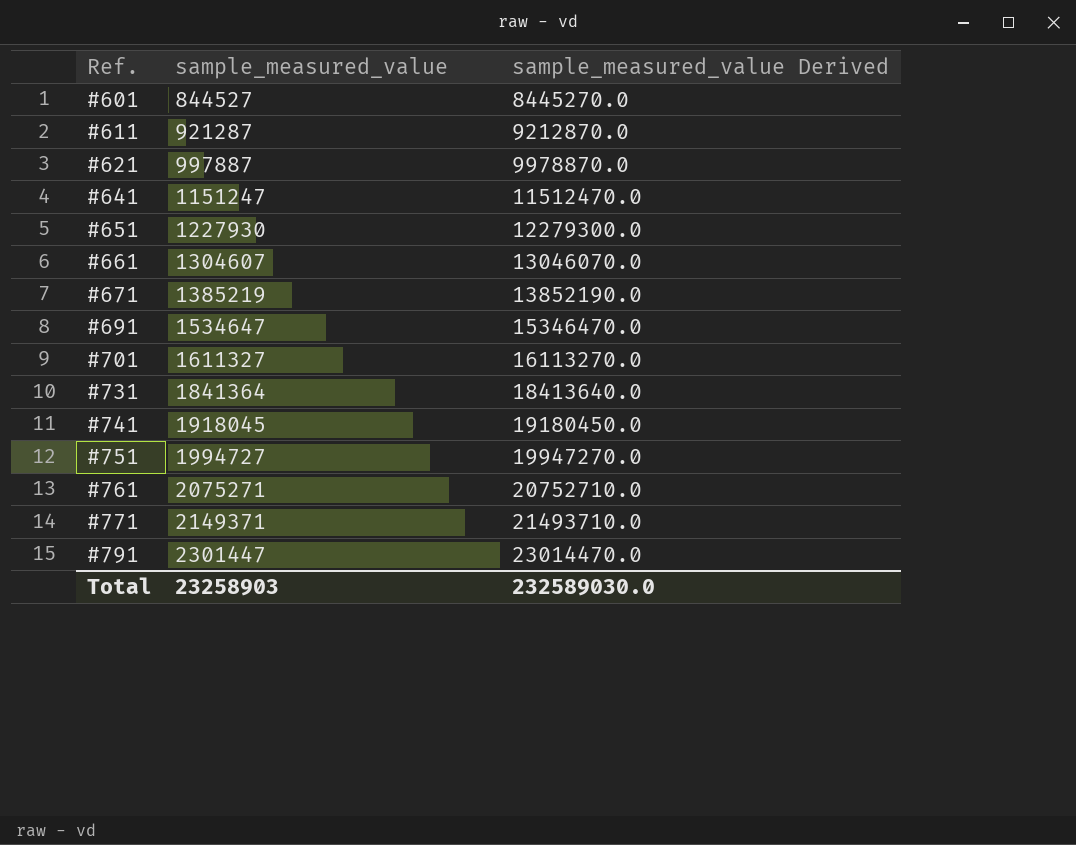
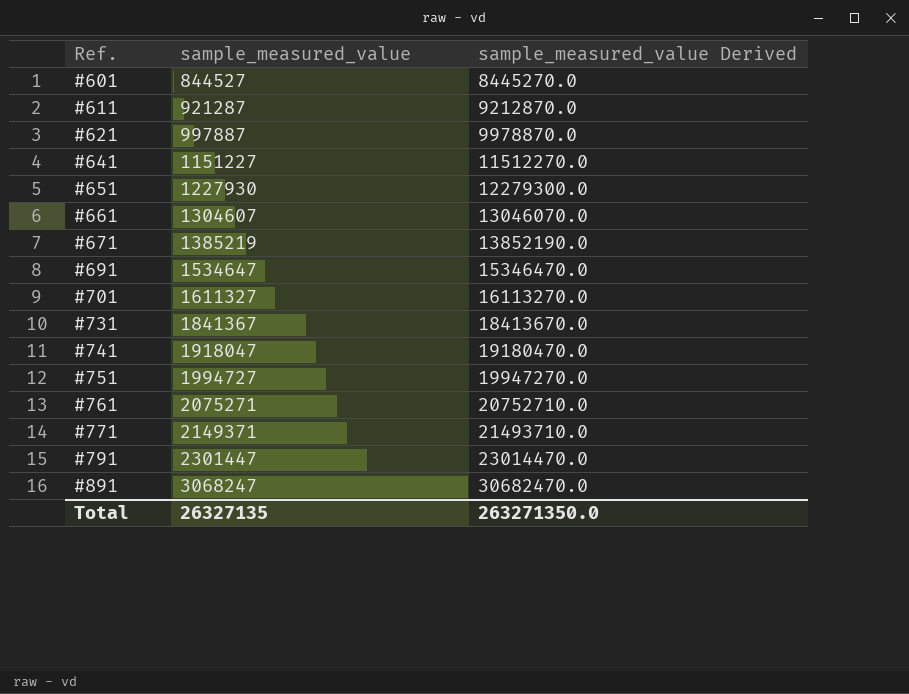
#641 | sample_measured_value: 1151247 -> 1151227
#641 | sample_measured_value Derived: 11512470.0 -> 11512270.0
#731 | sample_measured_value: 1841364 -> 1841367
#731 | sample_measured_value Derived: 18413640.0 -> 18413670.0
#741 | sample_measured_value: 1918045 -> 1918047
#741 | sample_measured_value Derived: 19180450.0 -> 19180470.0
row #891: none -> 3068247 | 30682470.0
Total | sample_measured_value: 23258903 -> 26327135
Total | sample_measured_value Derived: 232589030.0 -> 263271350.0

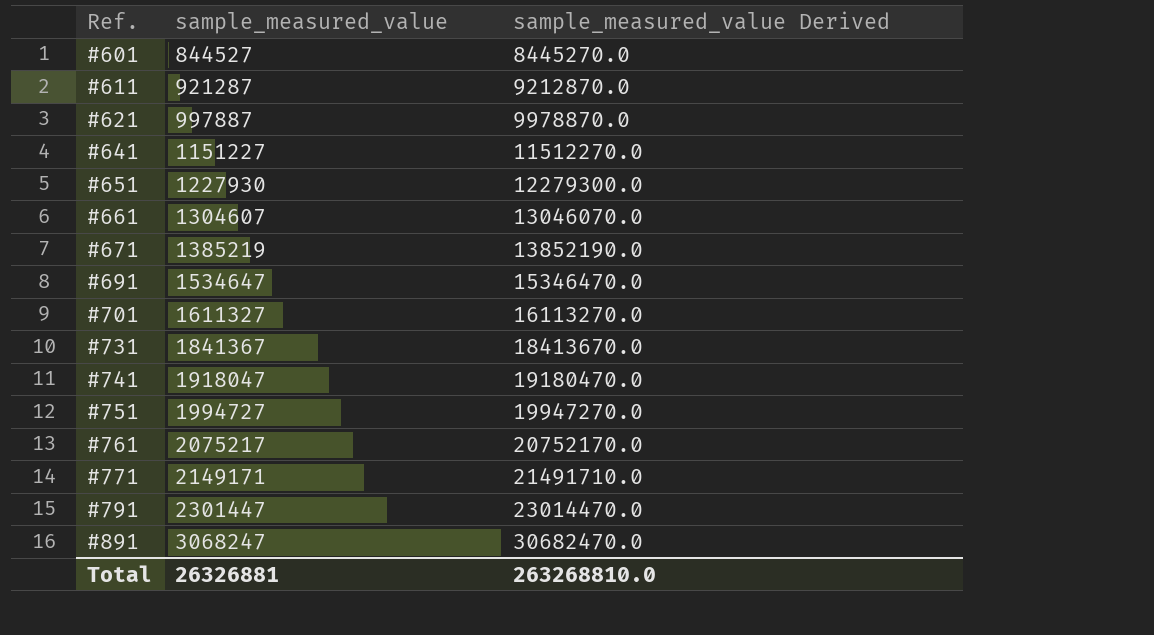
#761 | sample_measured_value: 2075271 -> 2075217
#761 | sample_measured_value Derived: 20752710.0 -> 20752170.0
#771 | sample_measured_value: 2149371 -> 2149171
#771 | sample_measured_value Derived: 21493710.0 -> 21491710.0
Total | sample_measured_value: 26327135 -> 26326881
Total | sample_measured_value Derived: 263271350.0 -> 263268810.0

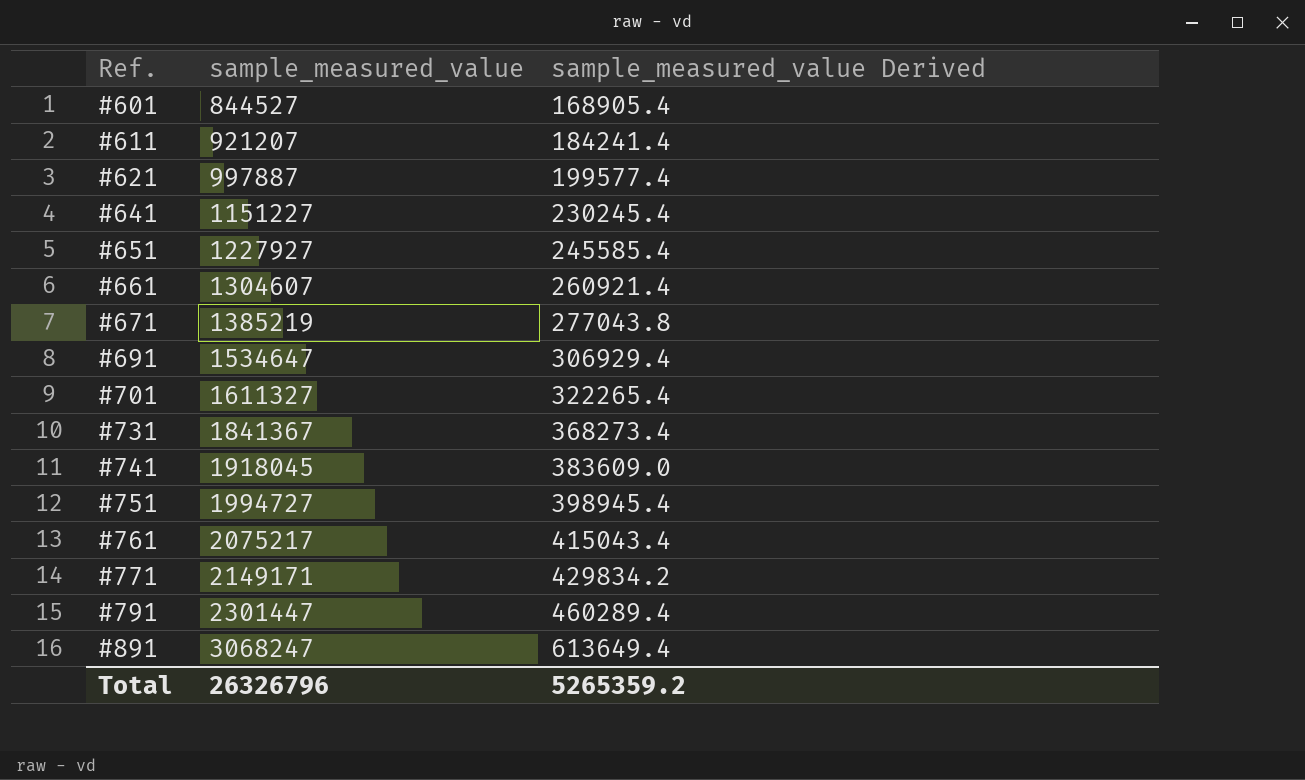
column sample_measured_value Derived | formula: [sample_measured_value] * 10 -> [sample_measured_value] * 0.2
#611 | sample_measured_value: 921287 -> 921207
#651 | sample_measured_value: 1227930 -> 1227927
#741 | sample_measured_value: 1918047 -> 1918045
Total | sample_measured_value: 26326881 -> 26326796
Total | sample_measured_value Derived: 263268810.0 -> 5265359.2

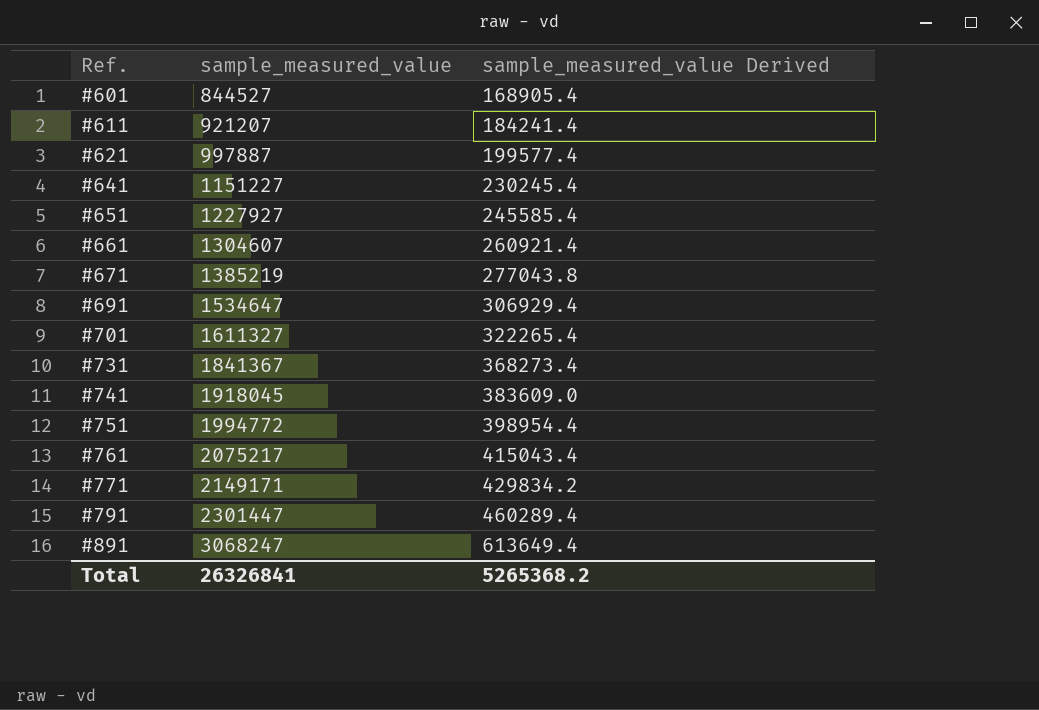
#751 | sample_measured_value: 1994727 -> 1994772
#751 | sample_measured_value Derived: 398945.4 -> 398954.4
Total | sample_measured_value: 26326796 -> 26326841
Total | sample_measured_value Derived: 5265359.2 -> 5265368.2

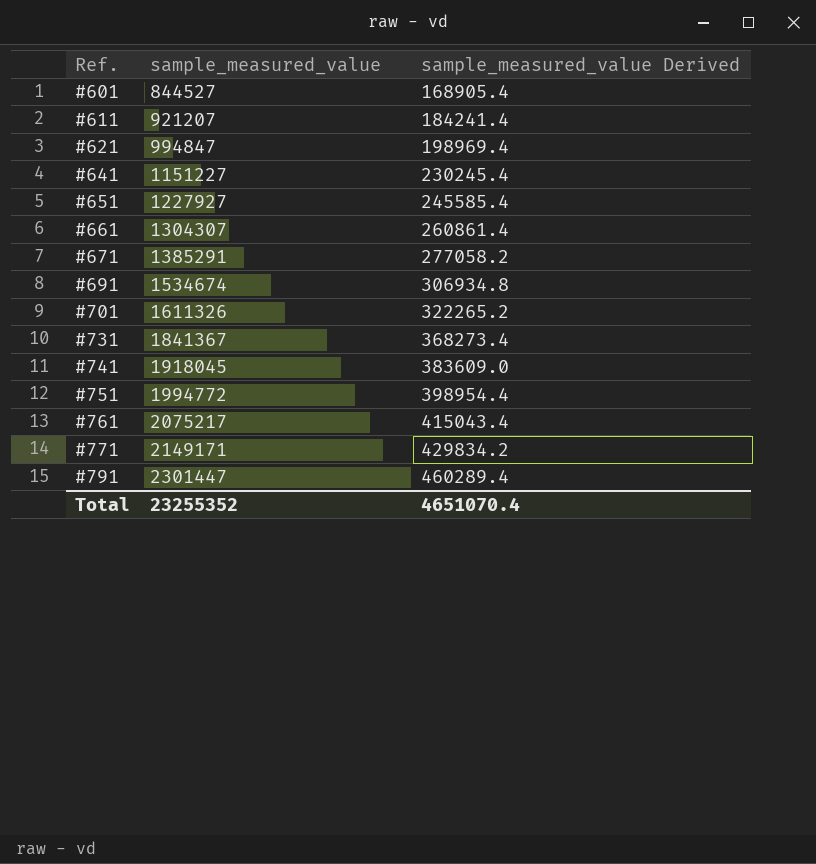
row #891: 3068247 | 613649.4 -> none
#621 | sample_measured_value: 997887 -> 994847
#621 | sample_measured_value Derived: 199577.4 -> 198969.4
#661 | sample_measured_value: 1304607 -> 1304307
#661 | sample_measured_value Derived: 260921.4 -> 260861.4
#671 | sample_measured_value: 1385219 -> 1385291
#671 | sample_measured_value Derived: 277043.8 -> 277058.2
#691 | sample_measured_value: 1534647 -> 1534674
#691 | sample_measured_value Derived: 306929.4 -> 306934.8
#701 | sample_measured_value: 1611327 -> 1611326
#701 | sample_measured_value Derived: 322265.4 -> 322265.2
Total | sample_measured_value: 26326841 -> 23255352
Total | sample_measured_value Derived: 5265368.2 -> 4651070.4

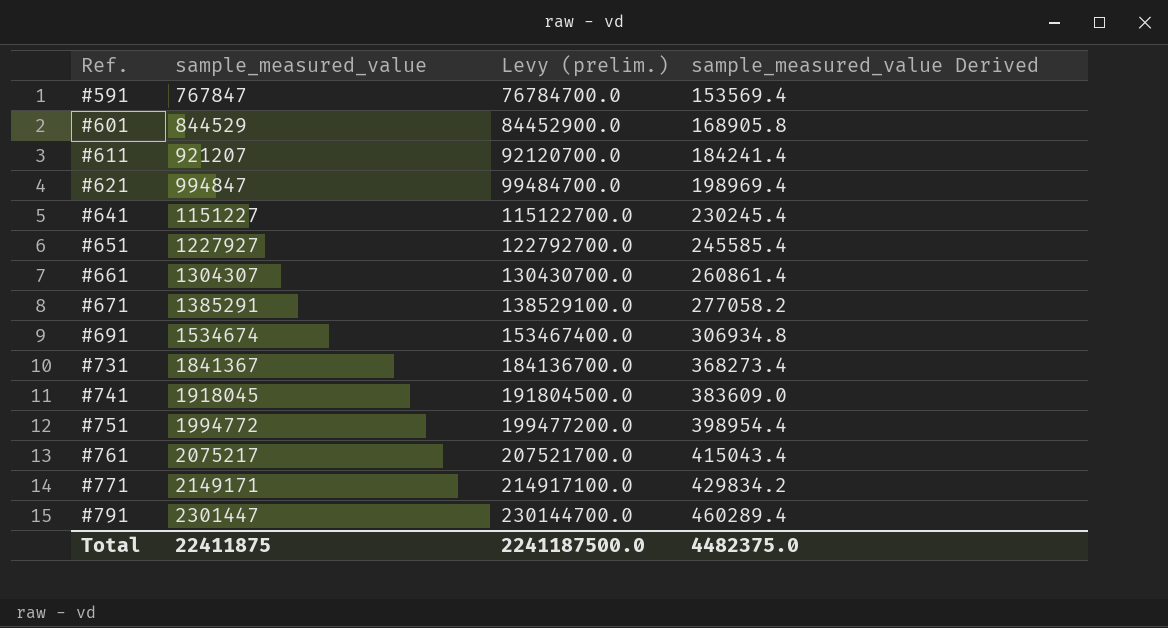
column Levy (prelim.) | formula: none -> [sample_measured_value] * 100
row #701: 1611326 | 322265.2 -> none
row #591: none -> 767847 | 76784700.0 | 153569.4
#601 | sample_measured_value: 844527 -> 844529
#601 | sample_measured_value Derived: 168905.4 -> 168905.8
Total | sample_measured_value: 23255352 -> 22411875
Total | sample_measured_value Derived: 4651070.4 -> 4482375.0

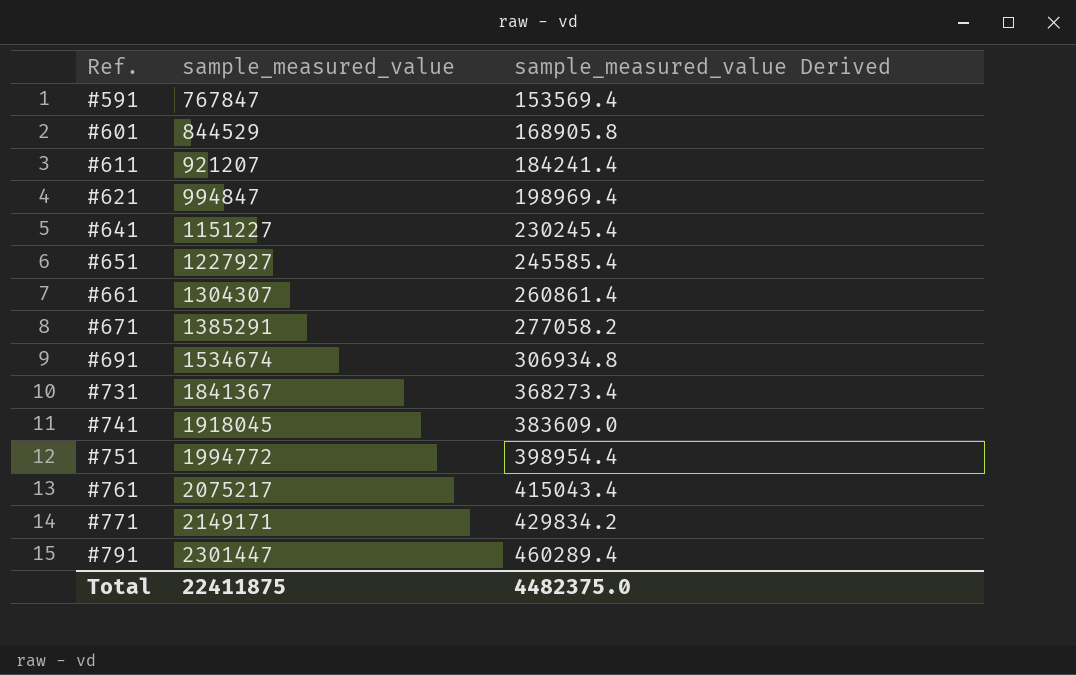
column Levy (prelim.) | formula: [sample_measured_value] * 100 -> none

